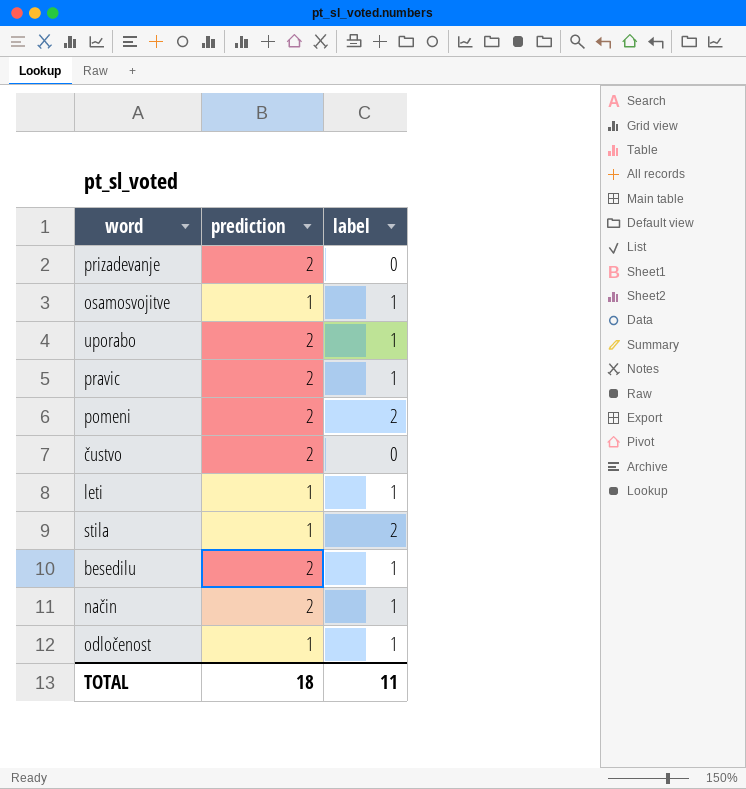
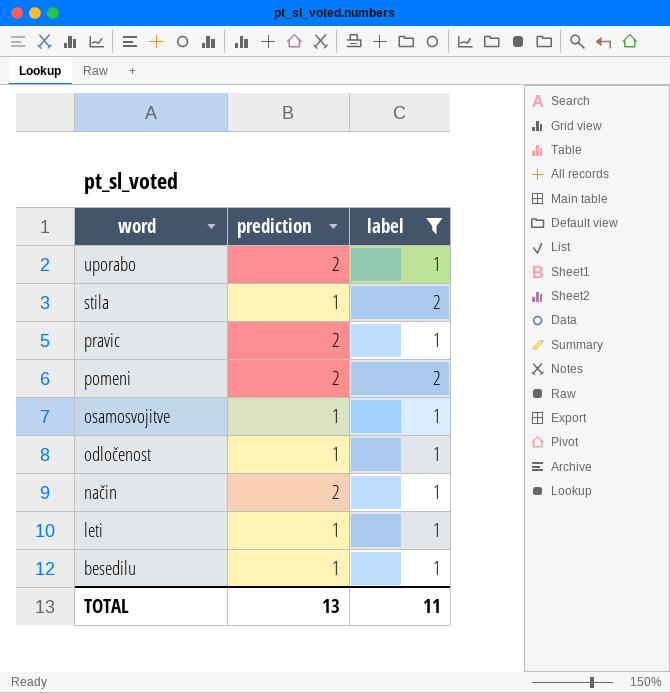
filter: none -> label != 0
row order: none -> word descending
besedilu | prediction: 2 -> 1
TOTAL | prediction: 18 -> 13

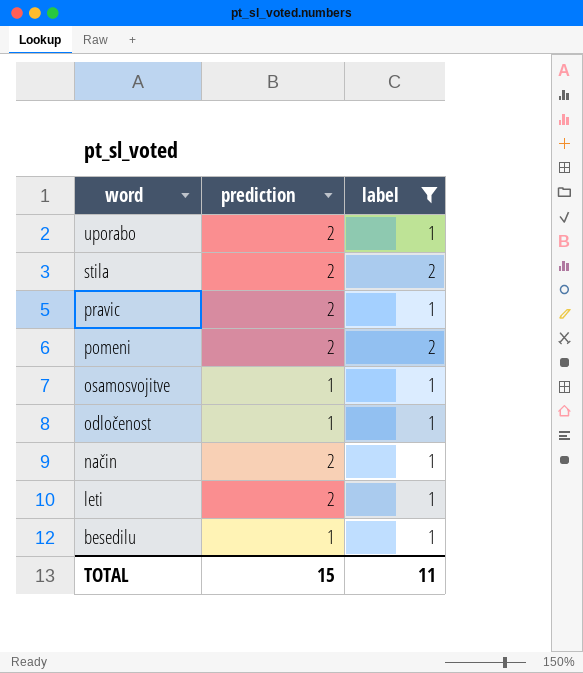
stila | prediction: 1 -> 2
leti | prediction: 1 -> 2
TOTAL | prediction: 13 -> 15

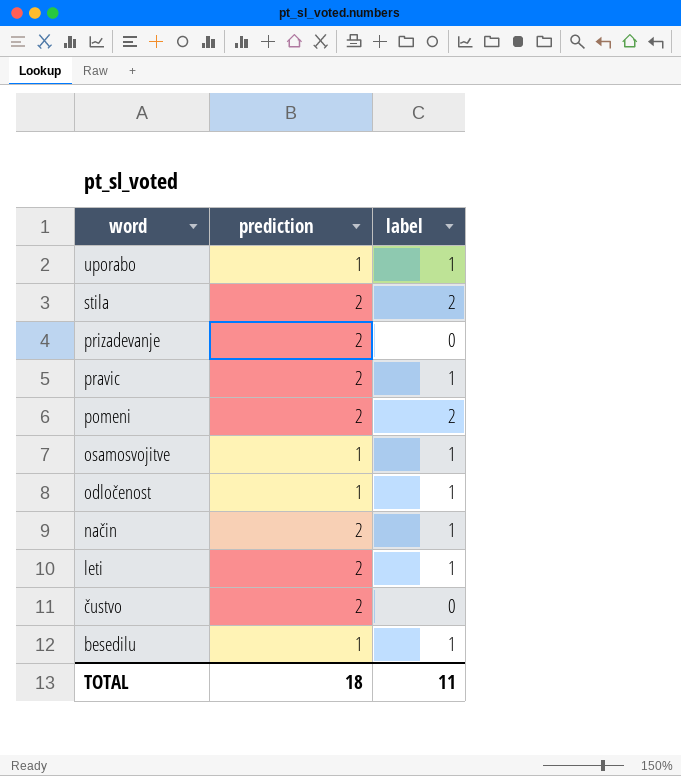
filter: label != 0 -> none
uporabo | prediction: 2 -> 1
TOTAL | prediction: 15 -> 18

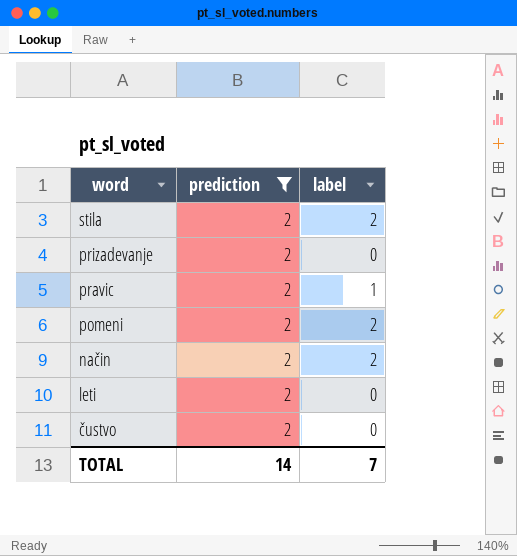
filter: none -> prediction = 2
način | label: 1 -> 2
leti | label: 1 -> 0
TOTAL | prediction: 18 -> 14
TOTAL | label: 11 -> 7

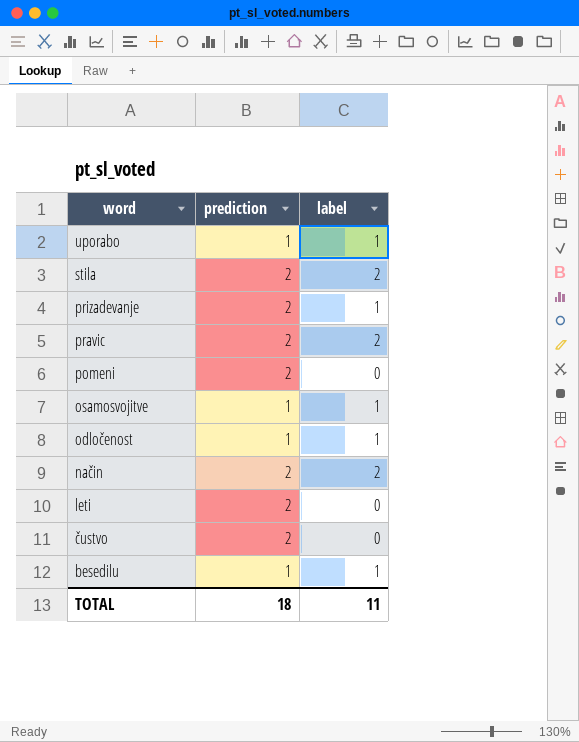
filter: prediction = 2 -> none
prizadevanje | label: 0 -> 1
pravic | label: 1 -> 2
pomeni | label: 2 -> 0
TOTAL | prediction: 14 -> 18
TOTAL | label: 7 -> 11

